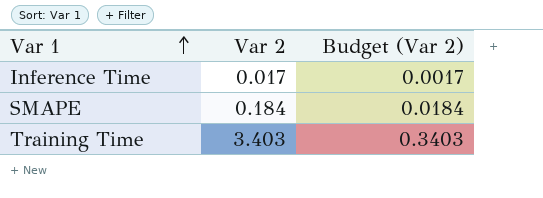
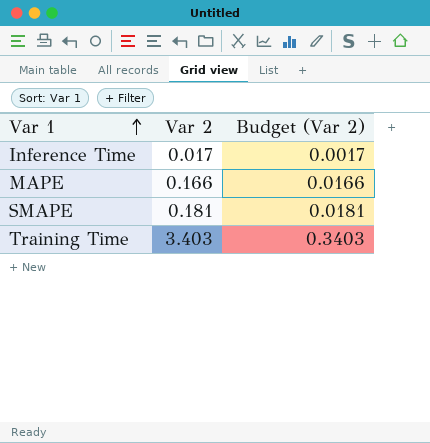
row MAPE: none -> 0.166 | 0.0166
SMAPE | Var 2: 0.184 -> 0.181
SMAPE | Budget (Var 2): 0.0184 -> 0.0181

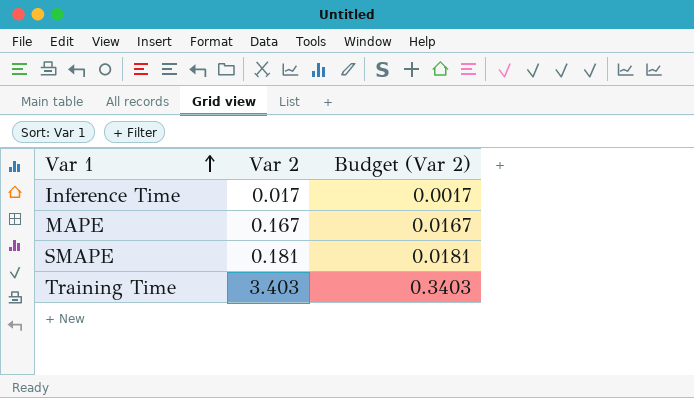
MAPE | Var 2: 0.166 -> 0.167
MAPE | Budget (Var 2): 0.0166 -> 0.0167

